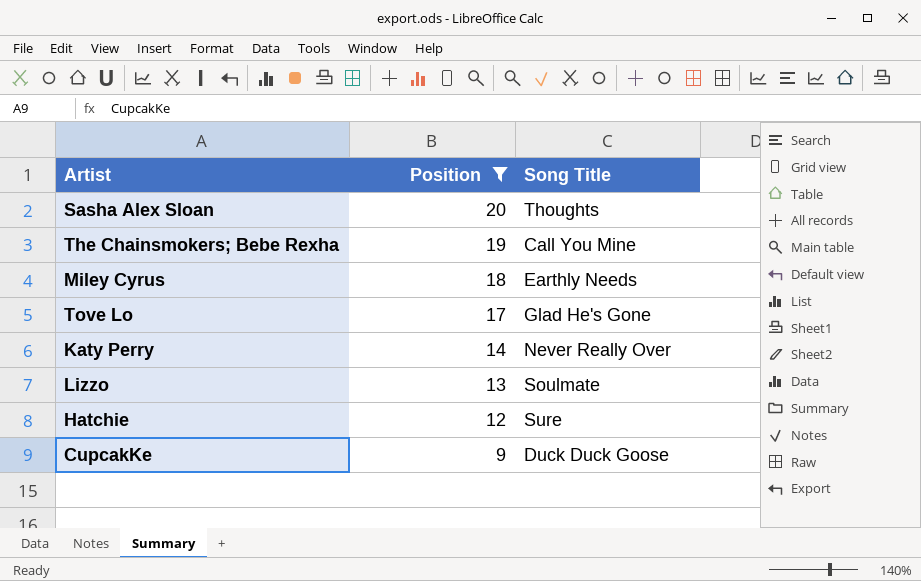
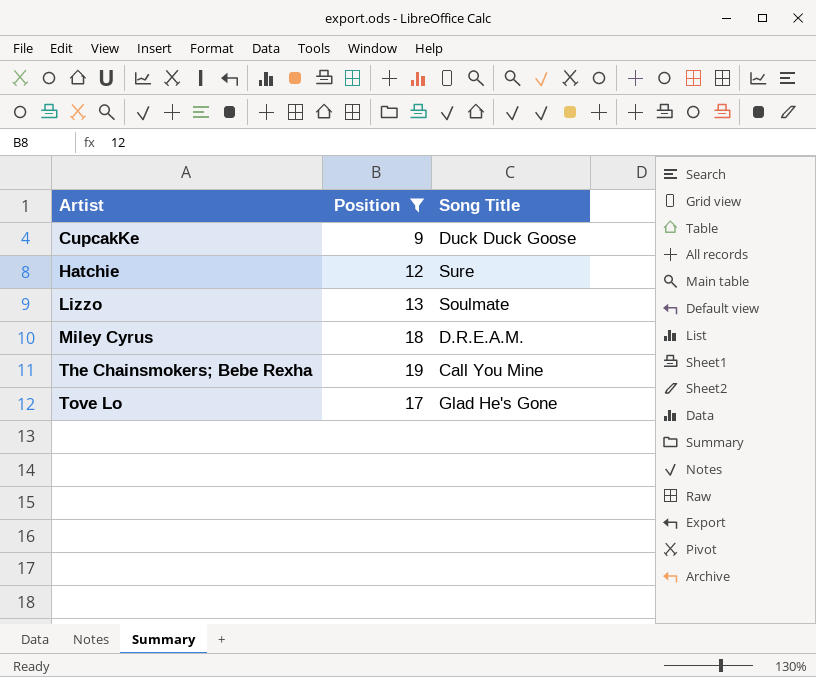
row order: Position descending -> Artist ascending
row Sasha Alex Sloan: 20 | Thoughts -> none
row Katy Perry: 14 | Never Really Over -> none
Miley Cyrus | Song Title: Earthly Needs -> D.R.E.A.M.

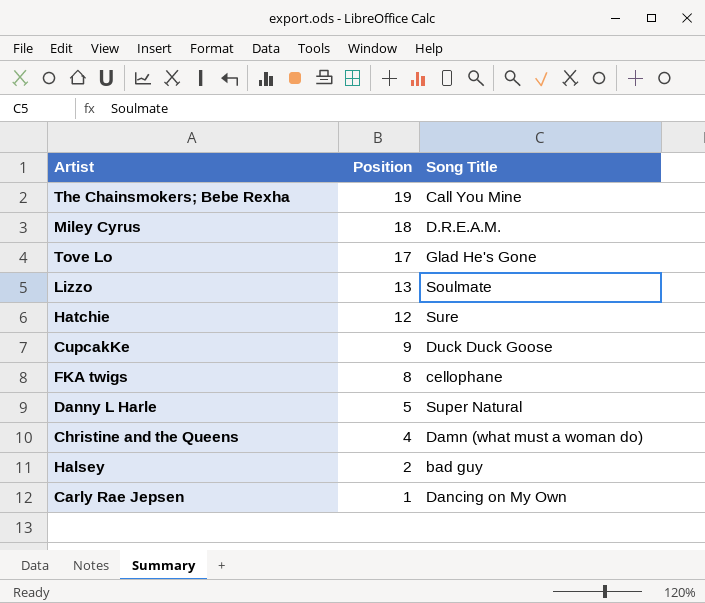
filter: Position >= 9 -> none
row order: Artist ascending -> Position descending

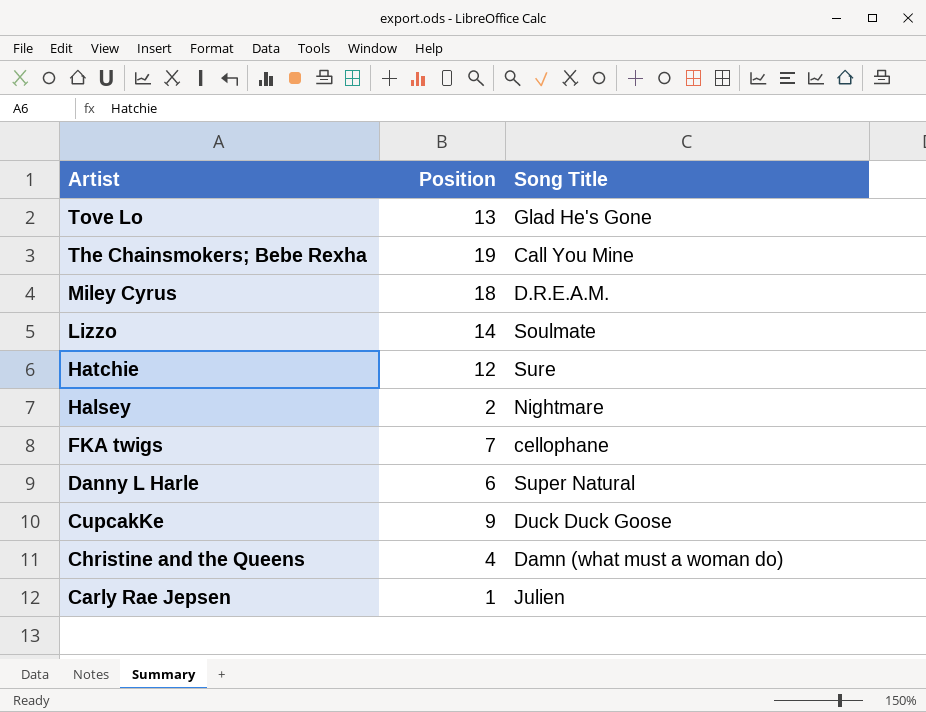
row order: Position descending -> Artist descending
Tove Lo | Position: 17 -> 13
Lizzo | Position: 13 -> 14
Halsey | Song Title: bad guy -> Nightmare
FKA twigs | Position: 8 -> 7
Danny L Harle | Position: 5 -> 6
Carly Rae Jepsen | Song Title: Dancing on My Own -> Julien

